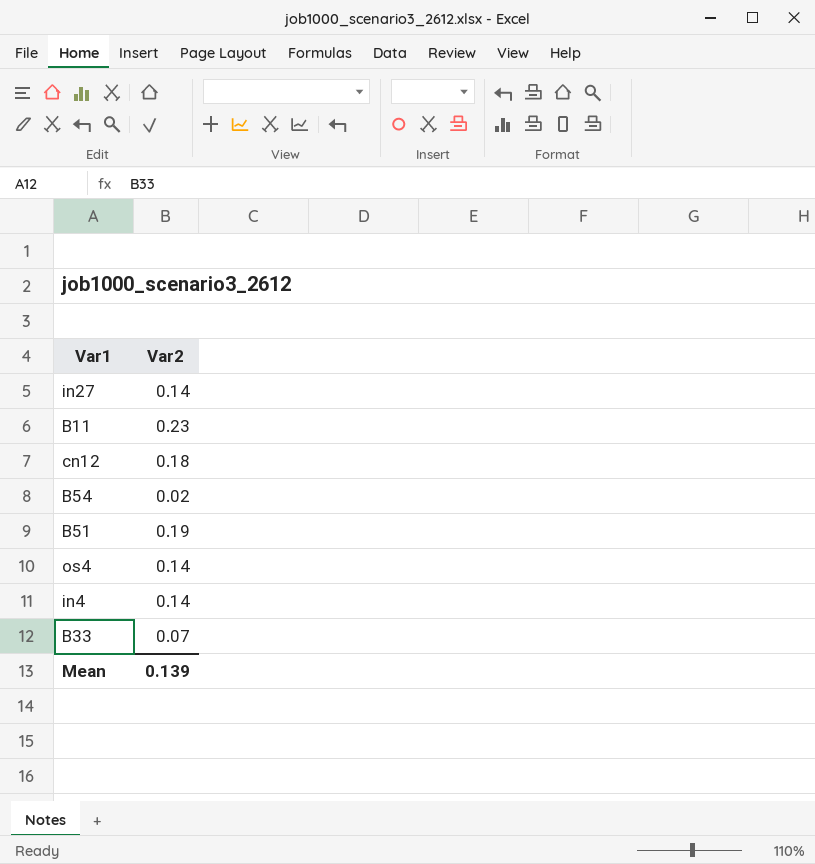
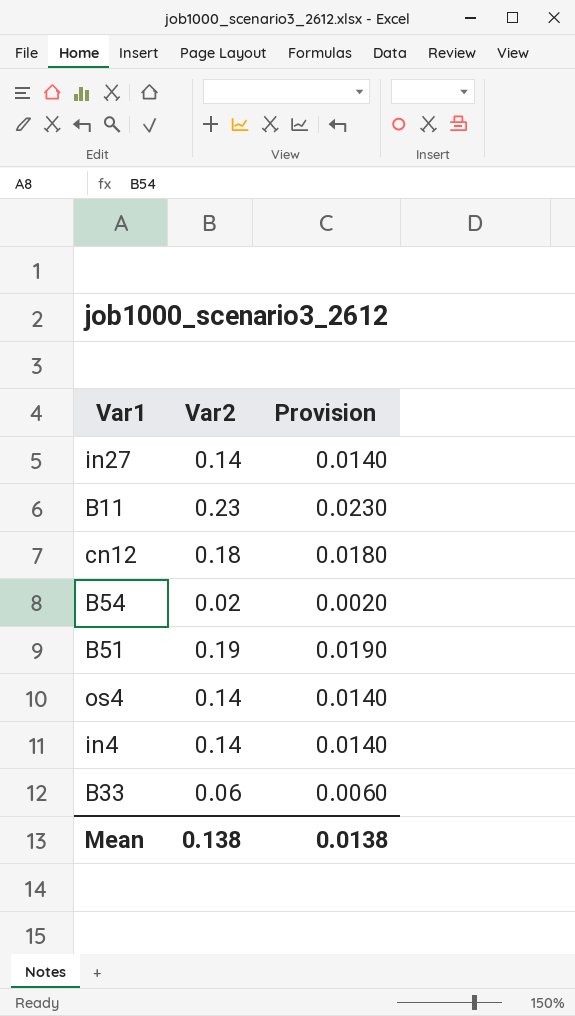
column Provision | formula: none -> [Var2] * 0.1
B33 | Var2: 0.07 -> 0.06
Mean | Var2: 0.139 -> 0.138

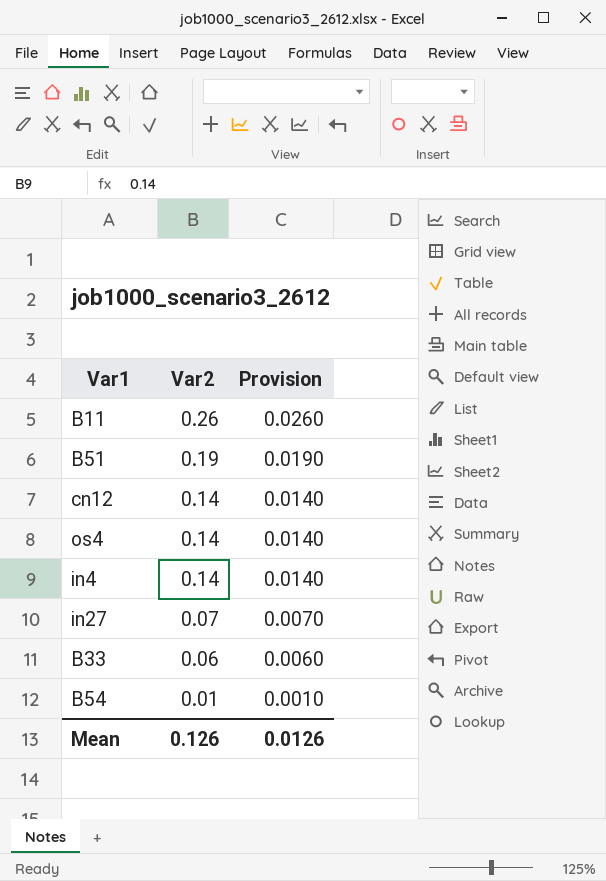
row order: none -> Var2 descending
B11 | Var2: 0.23 -> 0.26
B11 | Provision: 0.0230 -> 0.0260
cn12 | Var2: 0.18 -> 0.14
cn12 | Provision: 0.0180 -> 0.0140
in27 | Var2: 0.14 -> 0.07
in27 | Provision: 0.0140 -> 0.0070
B54 | Var2: 0.02 -> 0.01
B54 | Provision: 0.0020 -> 0.0010
Mean | Var2: 0.138 -> 0.126
Mean | Provision: 0.0138 -> 0.0126

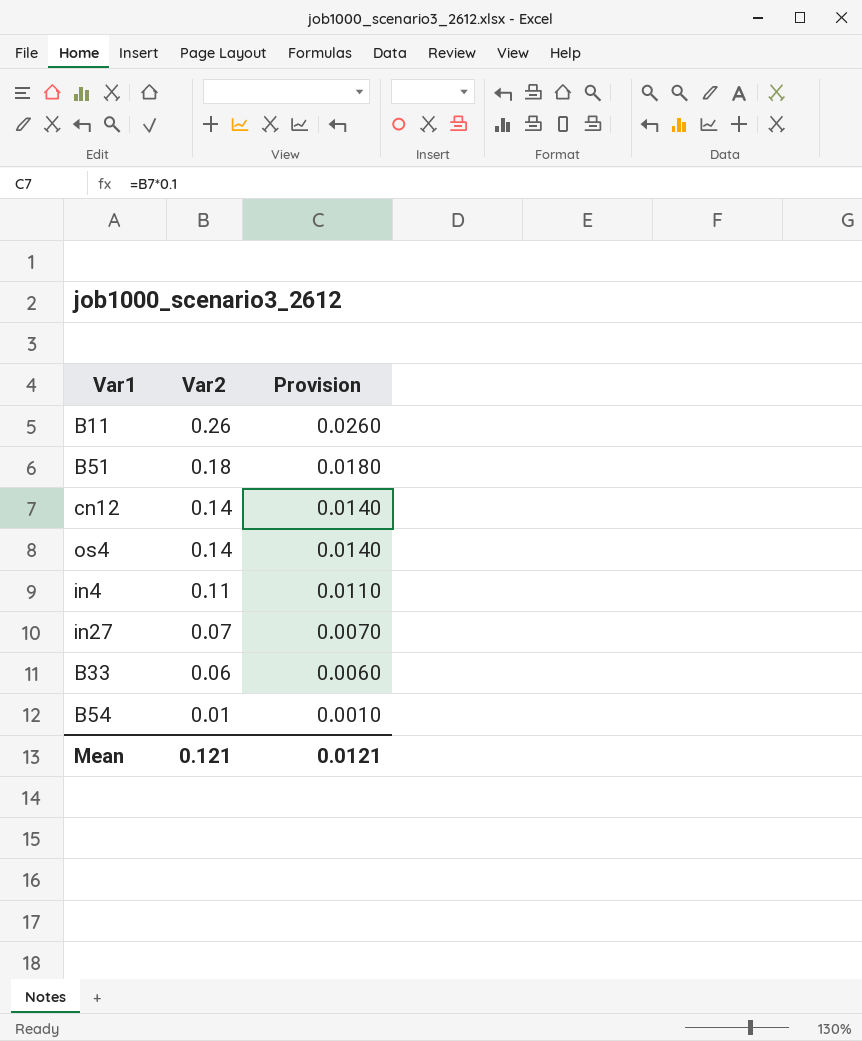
B51 | Var2: 0.19 -> 0.18
B51 | Provision: 0.0190 -> 0.0180
in4 | Var2: 0.14 -> 0.11
in4 | Provision: 0.0140 -> 0.0110
Mean | Var2: 0.126 -> 0.121
Mean | Provision: 0.0126 -> 0.0121

